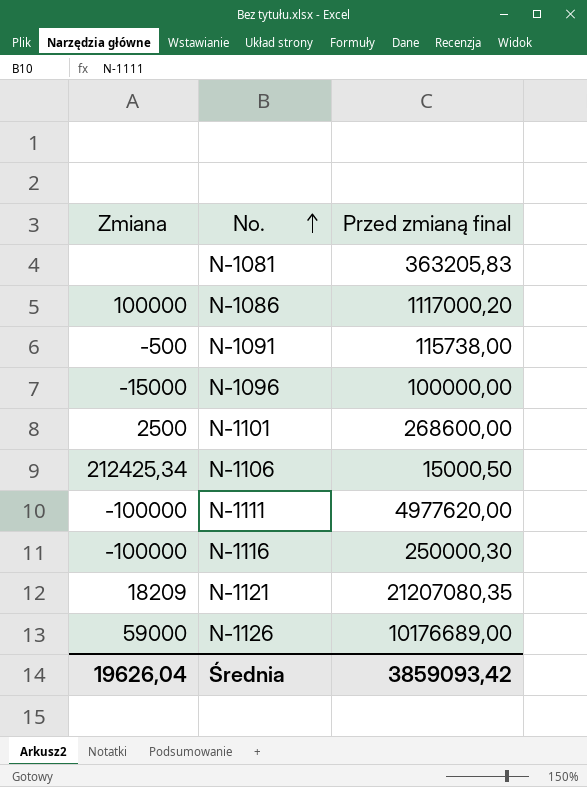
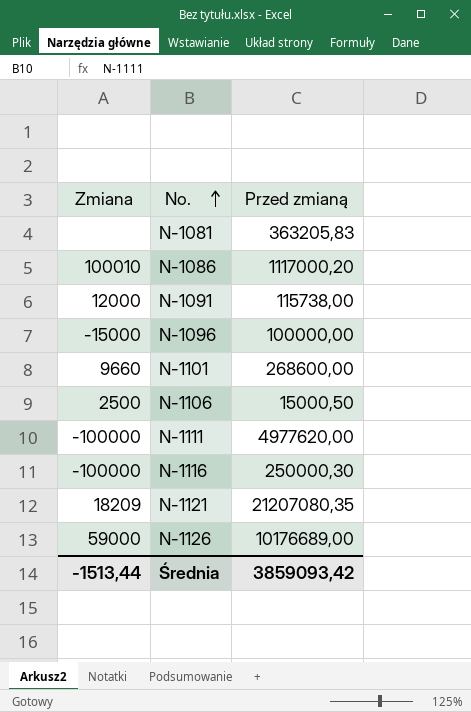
column name: Przed zmianą final -> Przed zmianą
N-1086 | Zmiana: 100000 -> 100010
N-1091 | Zmiana: -500 -> 12000
N-1101 | Zmiana: 2500 -> 9660
N-1106 | Zmiana: 212425,34 -> 2500
Średnia | Zmiana: 19626,04 -> -1513,44

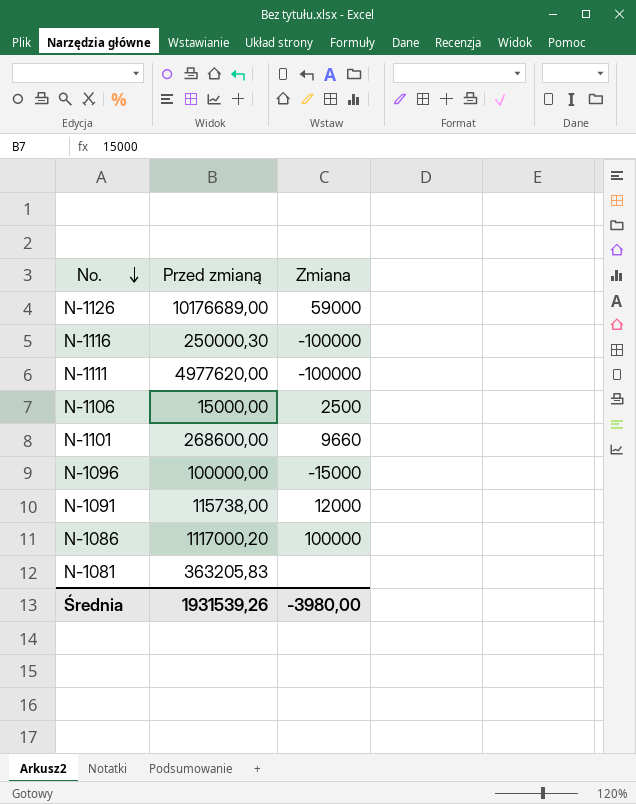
row order: No. ascending -> No. descending
column Zmiana | position: 1 -> 3
row N-1121: 18209 | 21207080,35 -> none
N-1106 | Przed zmianą: 15000,50 -> 15000,00
N-1086 | Zmiana: 100010 -> 100000
Średnia | Przed zmianą: 3859093,42 -> 1931539,26
Średnia | Zmiana: -1513,44 -> -3980,00

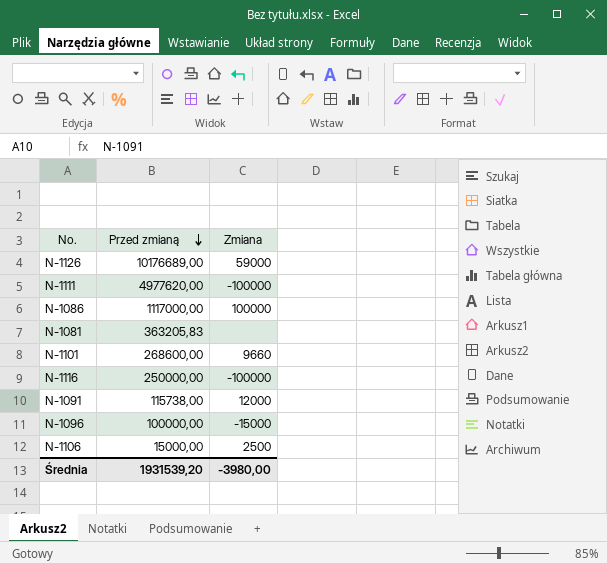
row order: No. descending -> Przed zmianą descending
N-1086 | Przed zmianą: 1117000,20 -> 1117000,00
N-1116 | Przed zmianą: 250000,30 -> 250000,00
Średnia | Przed zmianą: 1931539,26 -> 1931539,20

